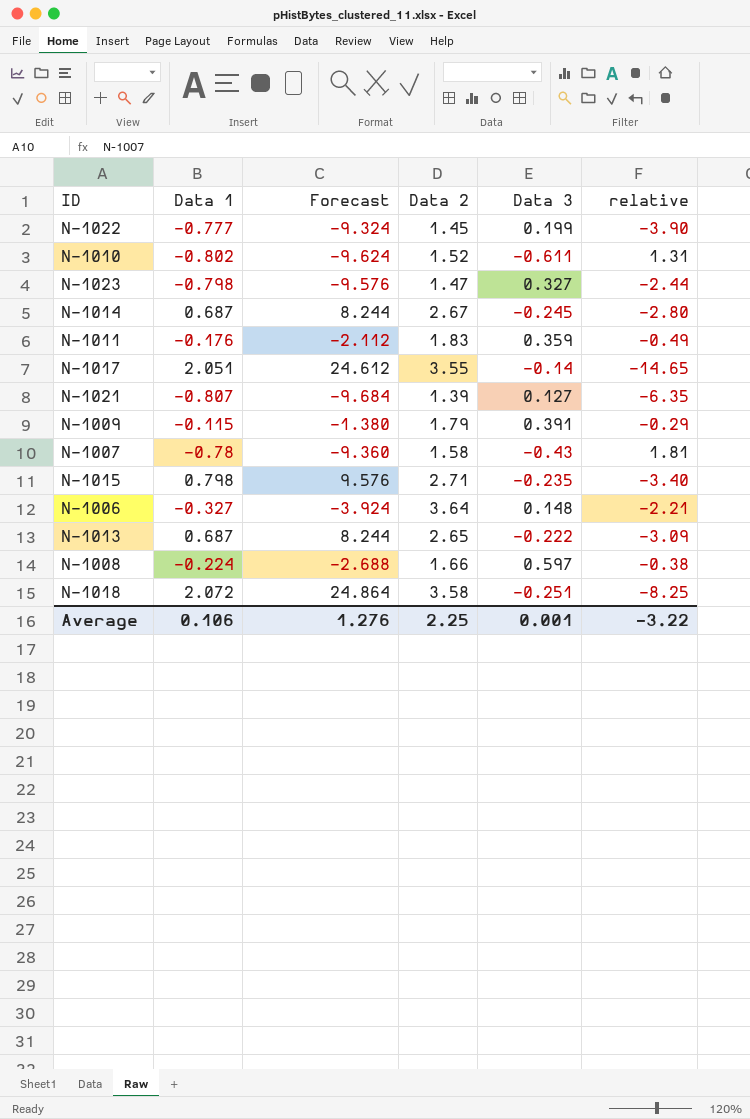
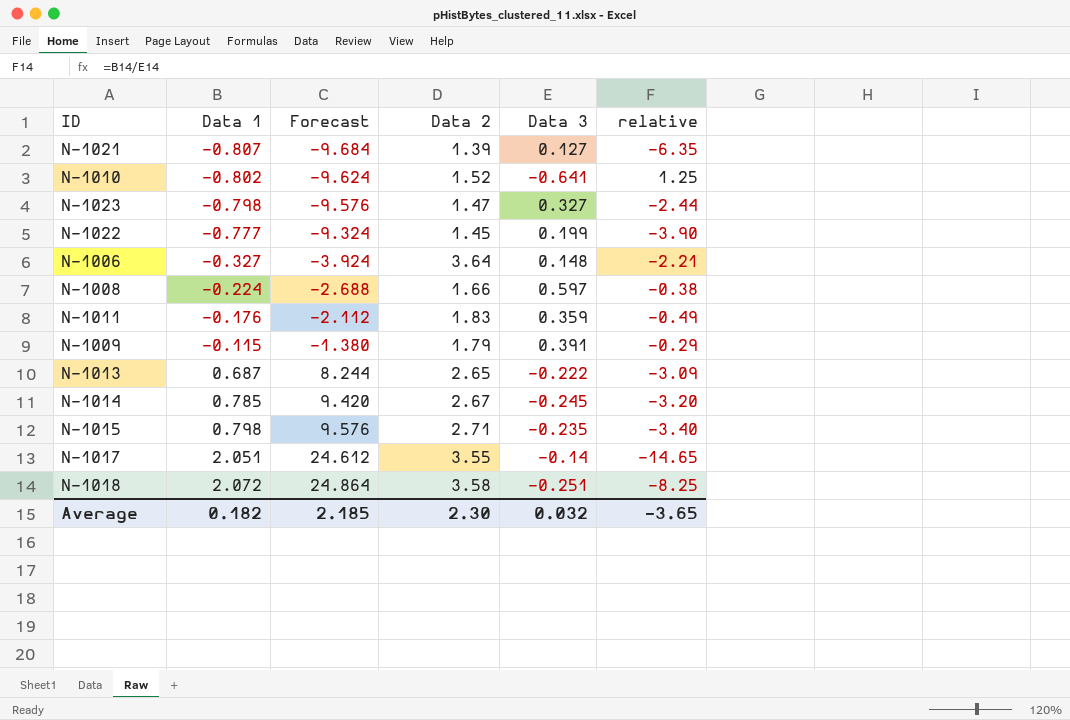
row order: none -> Data 1 ascending
row N-1007: -0.78 | -9.360 | 1.58 | -0.43 | 1.81 -> none
N-1010 | Data 3: -0.611 -> -0.641
N-1010 | relative: 1.31 -> 1.25
N-1014 | Data 1: 0.687 -> 0.785
N-1014 | Forecast: 8.244 -> 9.420
N-1014 | relative: -2.80 -> -3.20
Average | Data 1: 0.106 -> 0.182
Average | Forecast: 1.276 -> 2.185
Average | Data 2: 2.25 -> 2.30
Average | Data 3: 0.001 -> 0.032
Average | relative: -3.22 -> -3.65

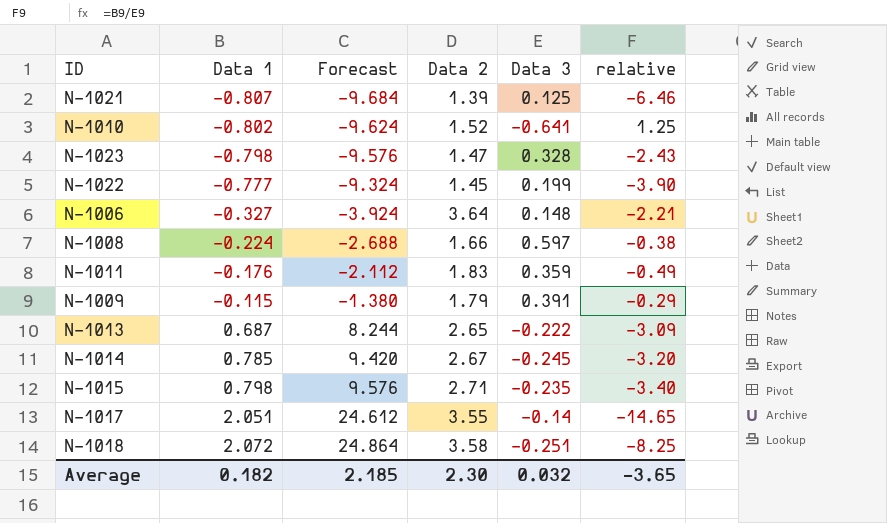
N-1021 | Data 3: 0.127 -> 0.125
N-1021 | relative: -6.35 -> -6.46
N-1023 | Data 3: 0.327 -> 0.328
N-1023 | relative: -2.44 -> -2.43

